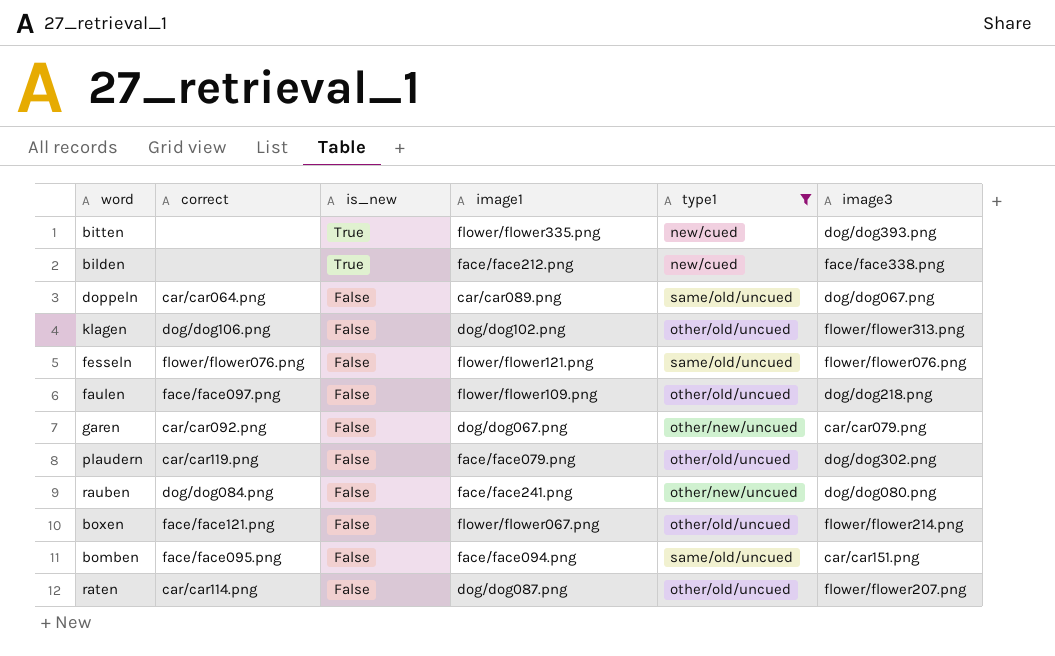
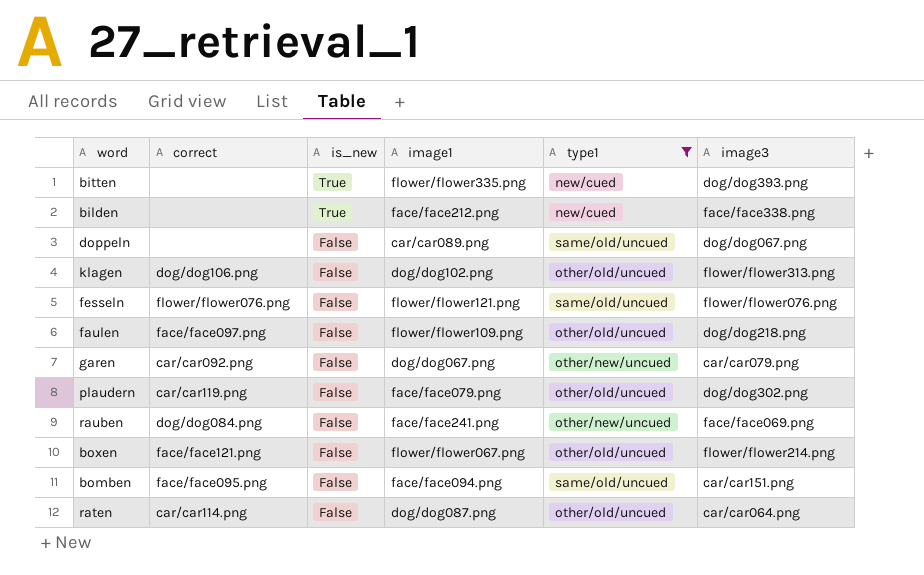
doppeln | correct: car/car064.png -> none
rauben | image3: dog/dog080.png -> face/face069.png
raten | image3: flower/flower207.png -> car/car064.png

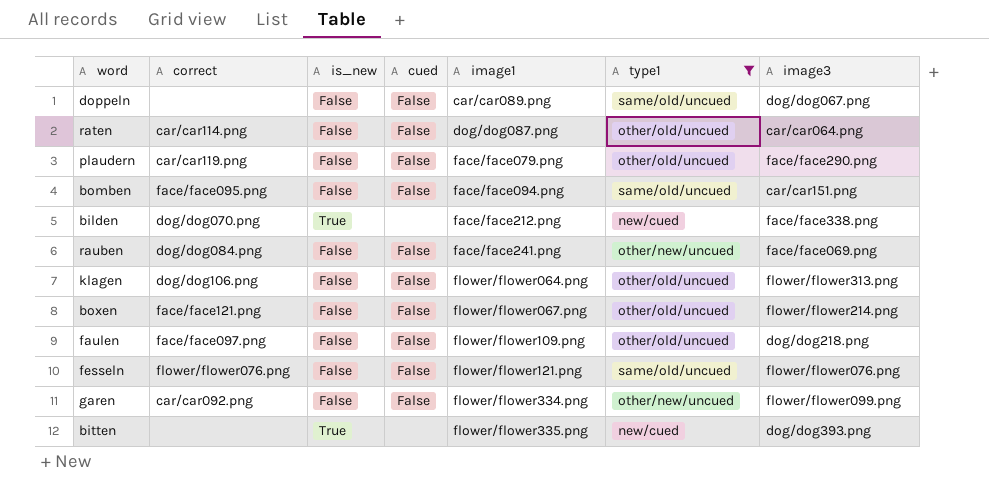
row order: is_new descending -> image1 ascending
column cued | position: none -> 4
plaudern | image3: dog/dog302.png -> face/face290.png
bilden | correct: none -> dog/dog070.png
klagen | image1: dog/dog102.png -> flower/flower064.png
garen | image1: dog/dog067.png -> flower/flower334.png
garen | image3: car/car079.png -> flower/flower099.png

